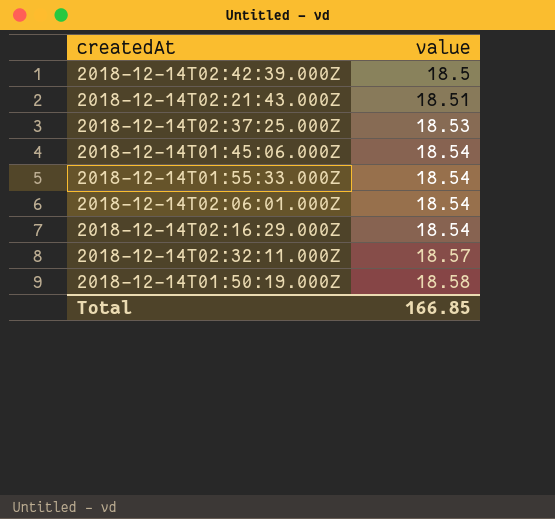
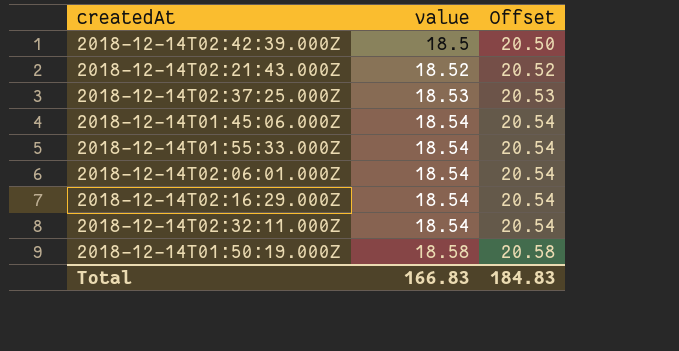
column Offset | formula: none -> [value] + 2
2018-12-14T02:21:43.000Z | value: 18.51 -> 18.52
2018-12-14T02:32:11.000Z | value: 18.57 -> 18.54
Total | value: 166.85 -> 166.83

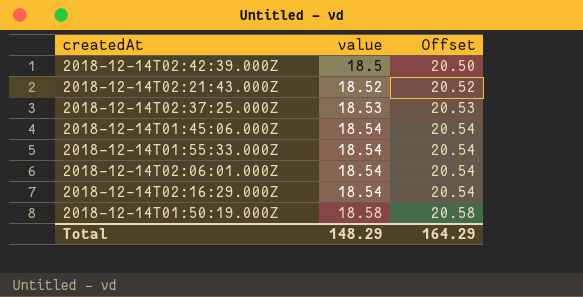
row 2018-12-14T02:32:11.000Z: 18.54 | 20.54 -> none
Total | value: 166.83 -> 148.29
Total | Offset: 184.83 -> 164.29

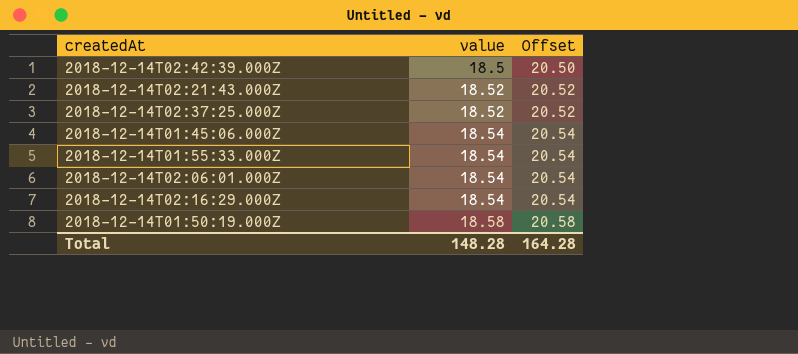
2018-12-14T02:37:25.000Z | value: 18.53 -> 18.52
2018-12-14T02:37:25.000Z | Offset: 20.53 -> 20.52
Total | value: 148.29 -> 148.28
Total | Offset: 164.29 -> 164.28

